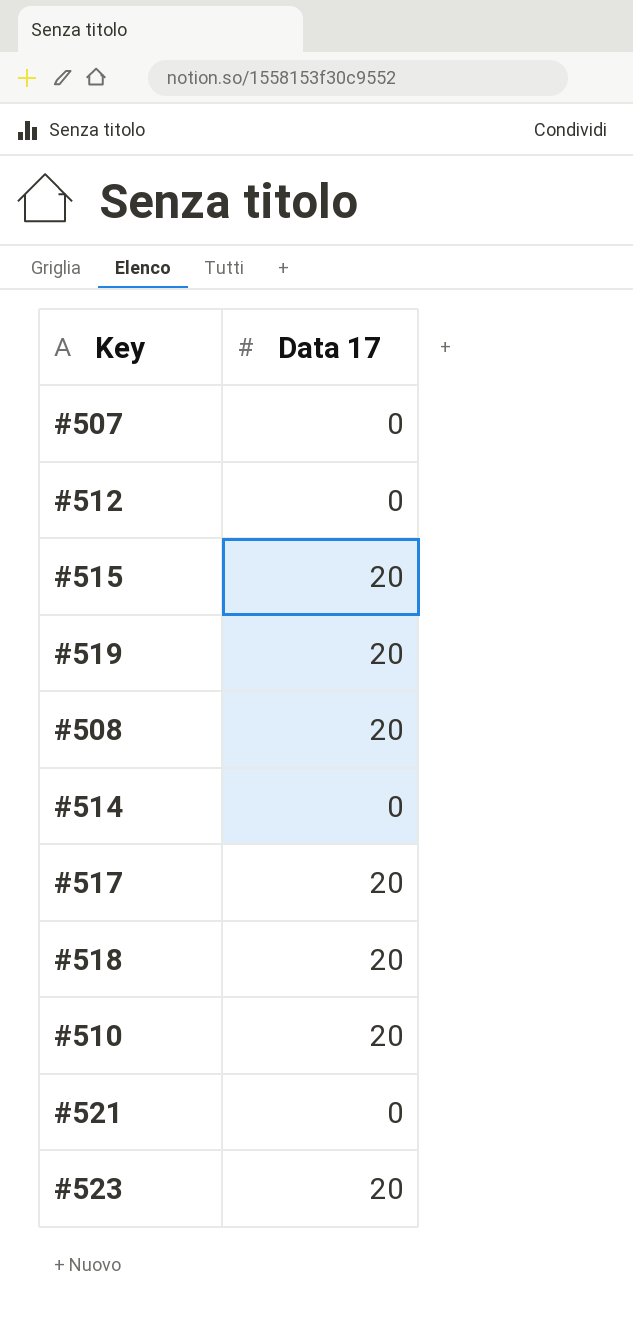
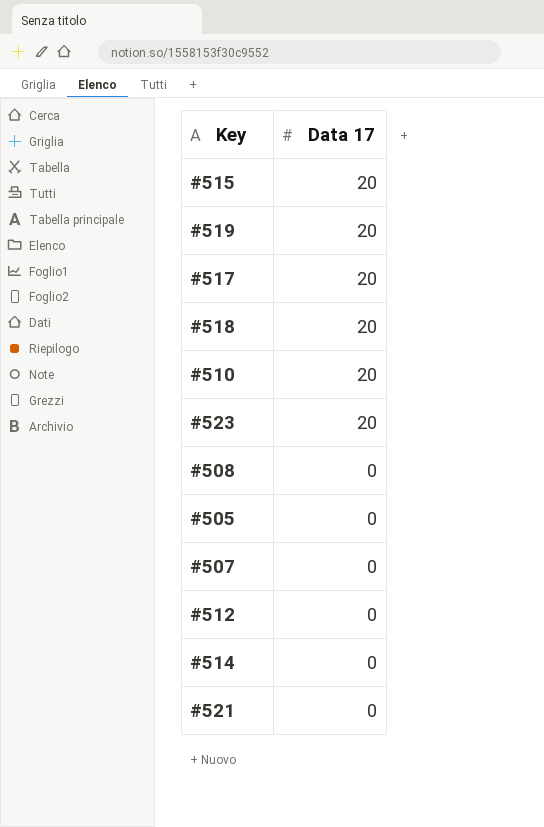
row order: none -> Data 17 descending
#508 | Data 17: 20 -> 0
row #505: none -> 0

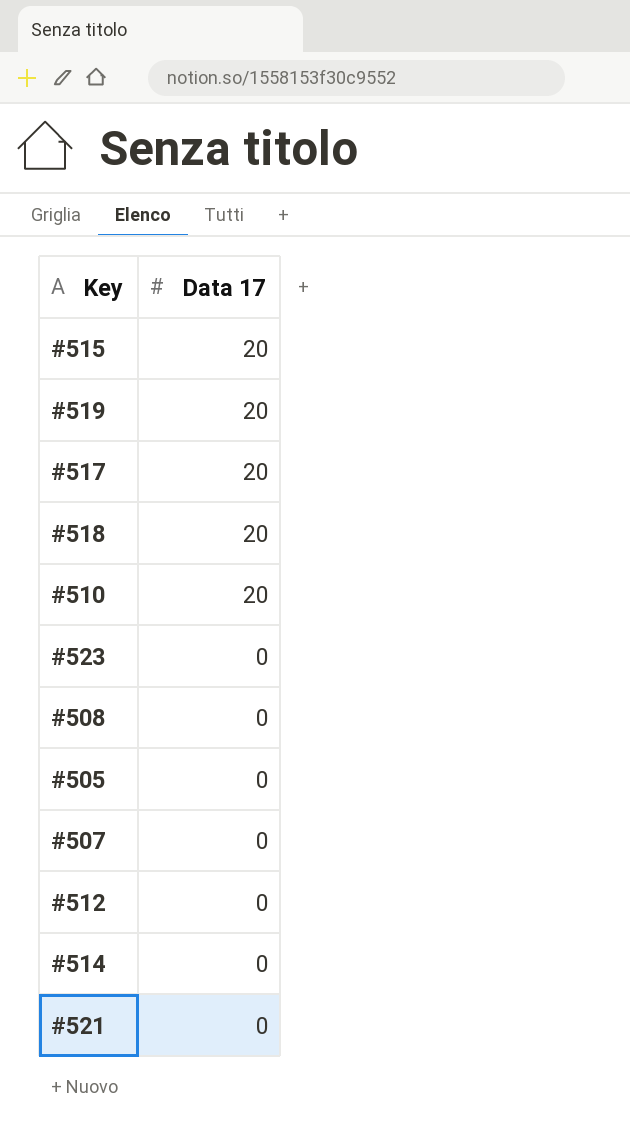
#523 | Data 17: 20 -> 0

